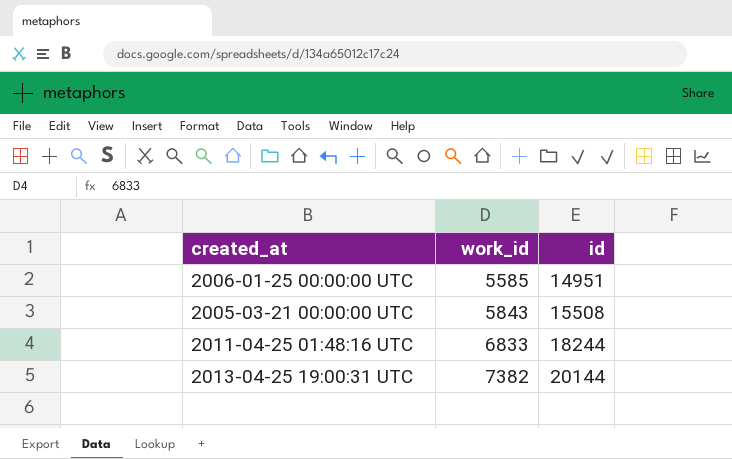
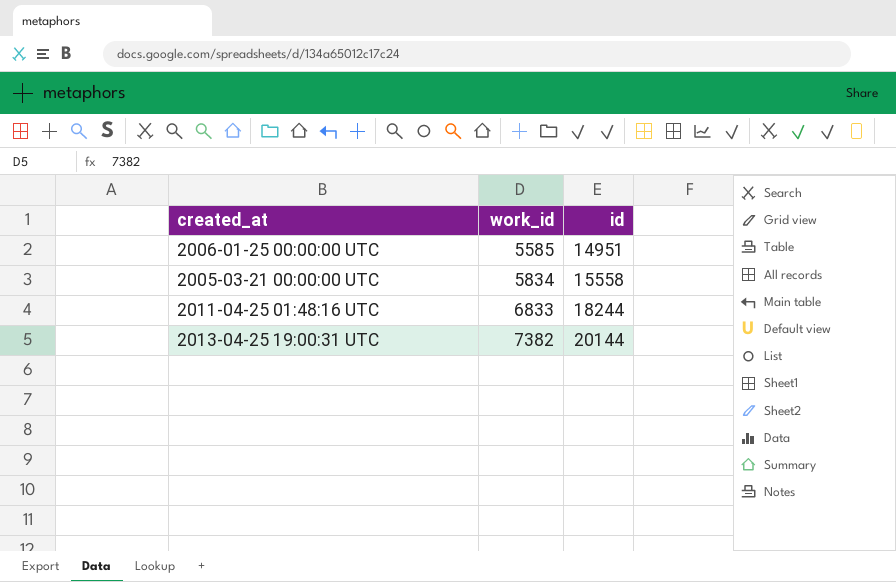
2005-03-21 00:00:00 UTC | work_id: 5843 -> 5834
2005-03-21 00:00:00 UTC | id: 15508 -> 15558

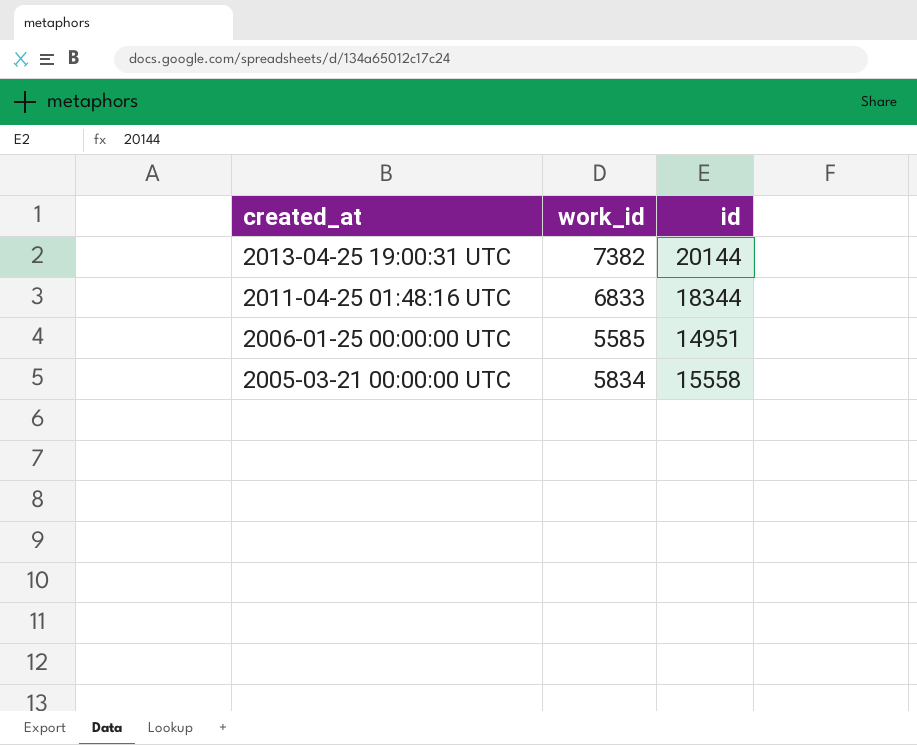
row order: work_id ascending -> created_at descending
2011-04-25 01:48:16 UTC | id: 18244 -> 18344

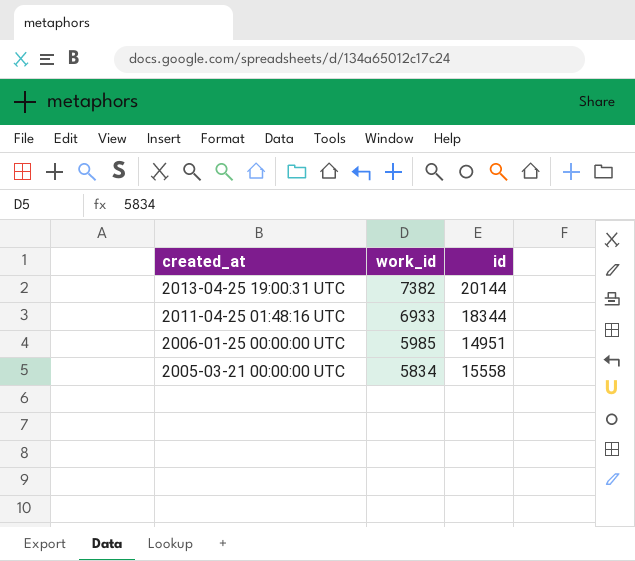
2011-04-25 01:48:16 UTC | work_id: 6833 -> 6933
2006-01-25 00:00:00 UTC | work_id: 5585 -> 5985

